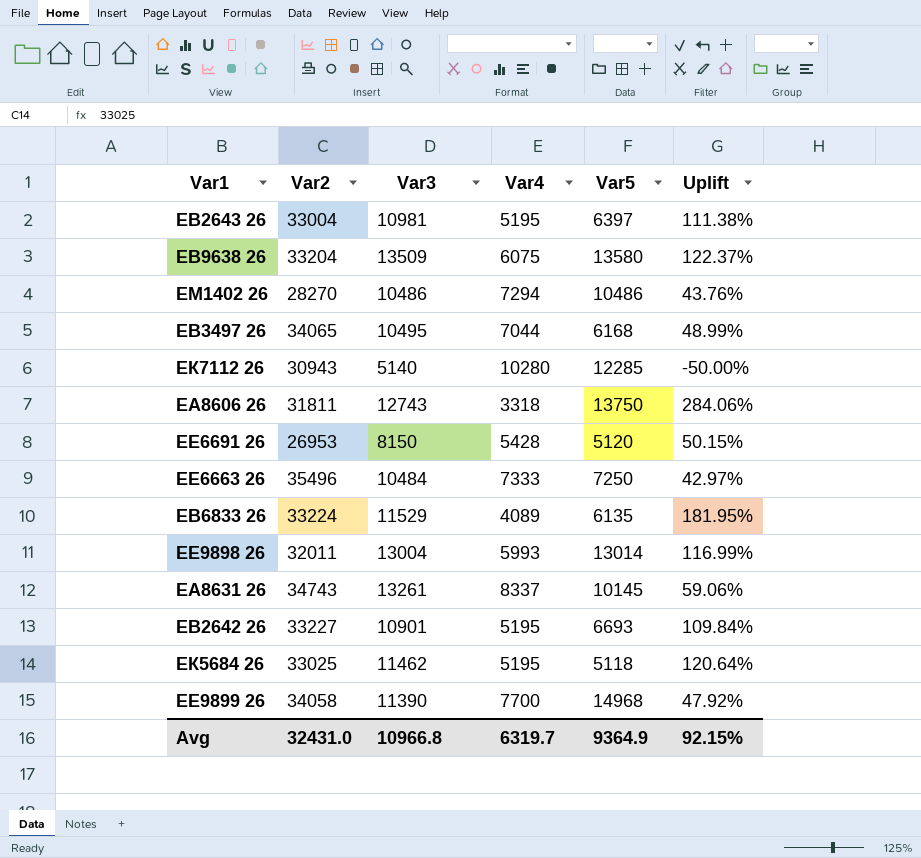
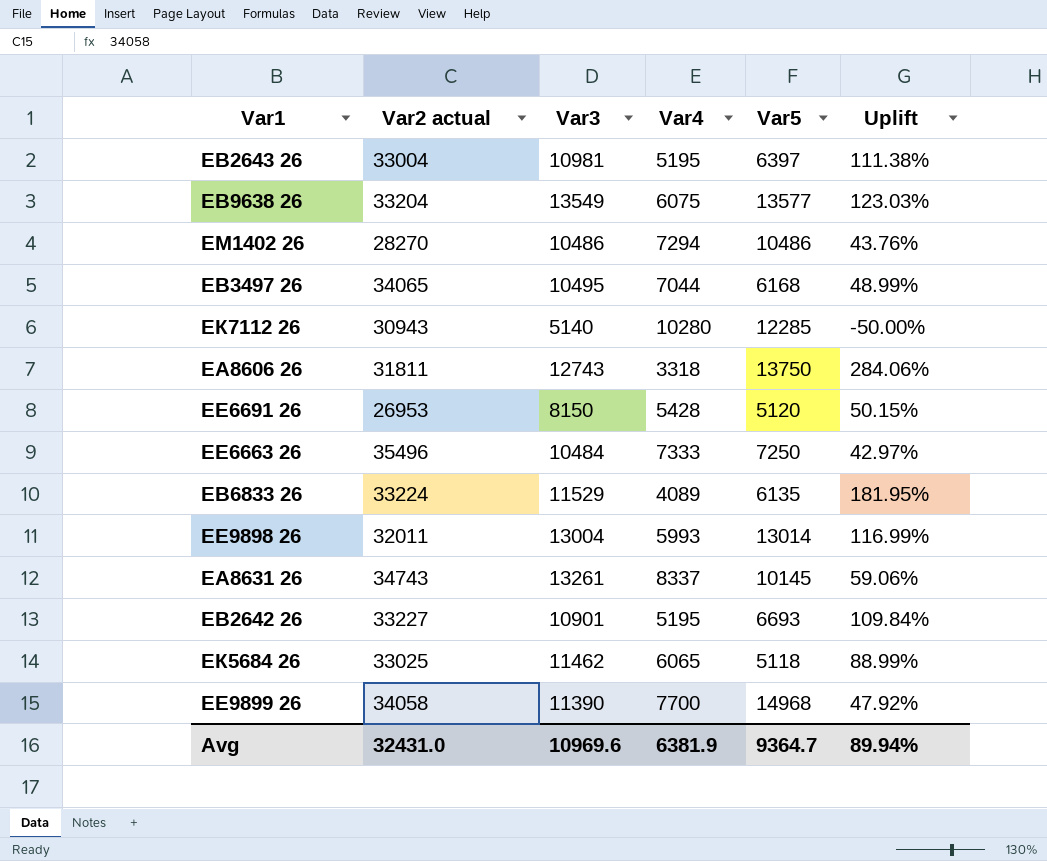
column name: Var2 -> Var2 actual
ЕВ9638 26 | Var3: 13509 -> 13549
ЕВ9638 26 | Var5: 13580 -> 13577
ЕВ9638 26 | Uplift: 122.37% -> 123.03%
ЕК5684 26 | Var4: 5195 -> 6065
ЕК5684 26 | Uplift: 120.64% -> 88.99%
Avg | Var3: 10966.8 -> 10969.6
Avg | Var4: 6319.7 -> 6381.9
Avg | Var5: 9364.9 -> 9364.7
Avg | Uplift: 92.15% -> 89.94%

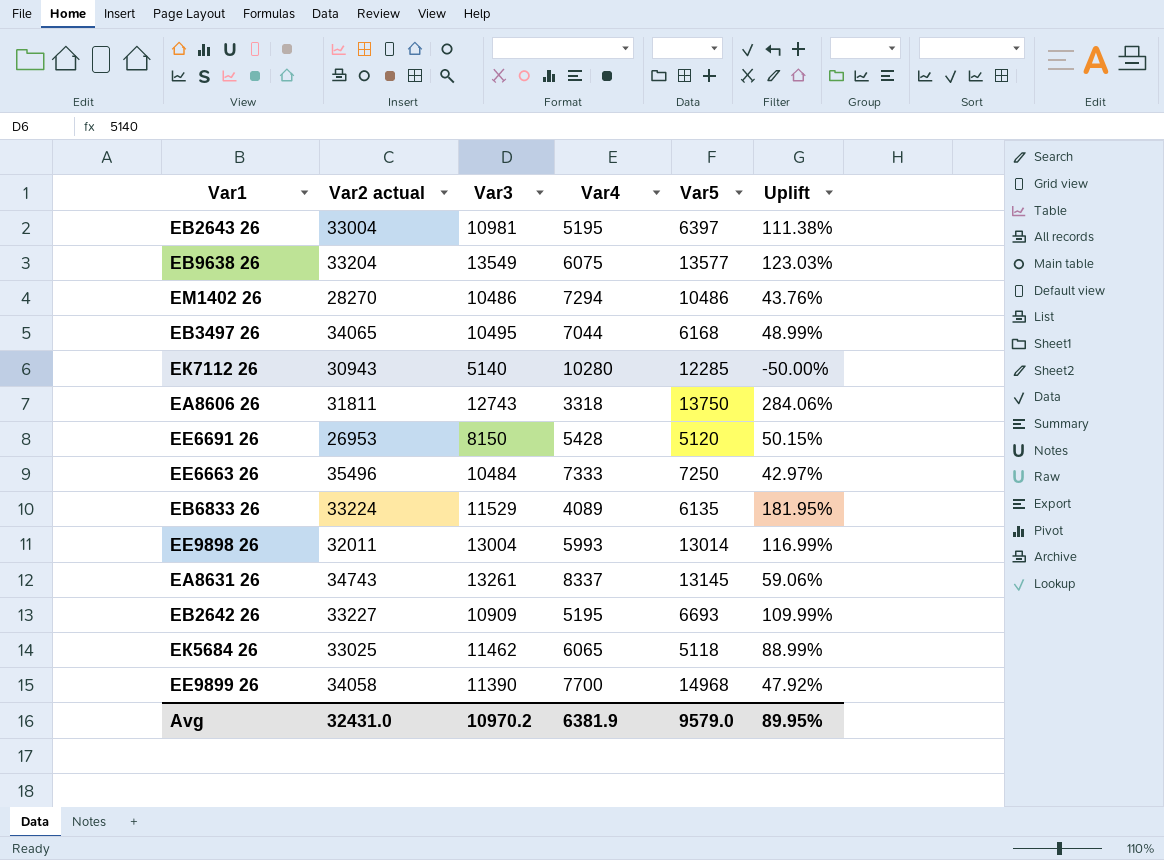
ЕА8631 26 | Var5: 10145 -> 13145
ЕВ2642 26 | Var3: 10901 -> 10909
ЕВ2642 26 | Uplift: 109.84% -> 109.99%
Avg | Var3: 10969.6 -> 10970.2
Avg | Var5: 9364.7 -> 9579.0
Avg | Uplift: 89.94% -> 89.95%

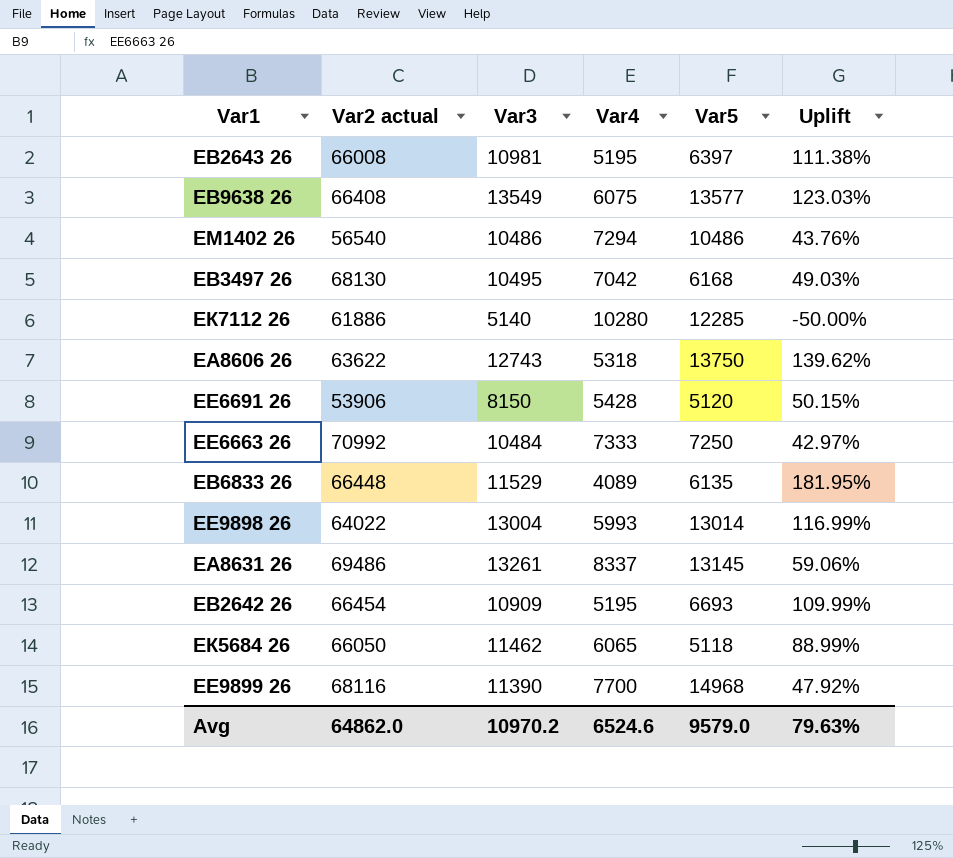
ЕВ2643 26 | Var2 actual: 33004 -> 66008
ЕВ9638 26 | Var2 actual: 33204 -> 66408
ЕМ1402 26 | Var2 actual: 28270 -> 56540
ЕВ3497 26 | Var2 actual: 34065 -> 68130
ЕВ3497 26 | Var4: 7044 -> 7042
ЕВ3497 26 | Uplift: 48.99% -> 49.03%
ЕК7112 26 | Var2 actual: 30943 -> 61886
ЕА8606 26 | Var2 actual: 31811 -> 63622
ЕА8606 26 | Var4: 3318 -> 5318
ЕА8606 26 | Uplift: 284.06% -> 139.62%
ЕЕ6691 26 | Var2 actual: 26953 -> 53906
ЕЕ6663 26 | Var2 actual: 35496 -> 70992
ЕВ6833 26 | Var2 actual: 33224 -> 66448
ЕЕ9898 26 | Var2 actual: 32011 -> 64022
ЕА8631 26 | Var2 actual: 34743 -> 69486
ЕВ2642 26 | Var2 actual: 33227 -> 66454
ЕК5684 26 | Var2 actual: 33025 -> 66050
ЕЕ9899 26 | Var2 actual: 34058 -> 68116
Avg | Var2 actual: 32431.0 -> 64862.0
Avg | Var4: 6381.9 -> 6524.6
Avg | Uplift: 89.95% -> 79.63%

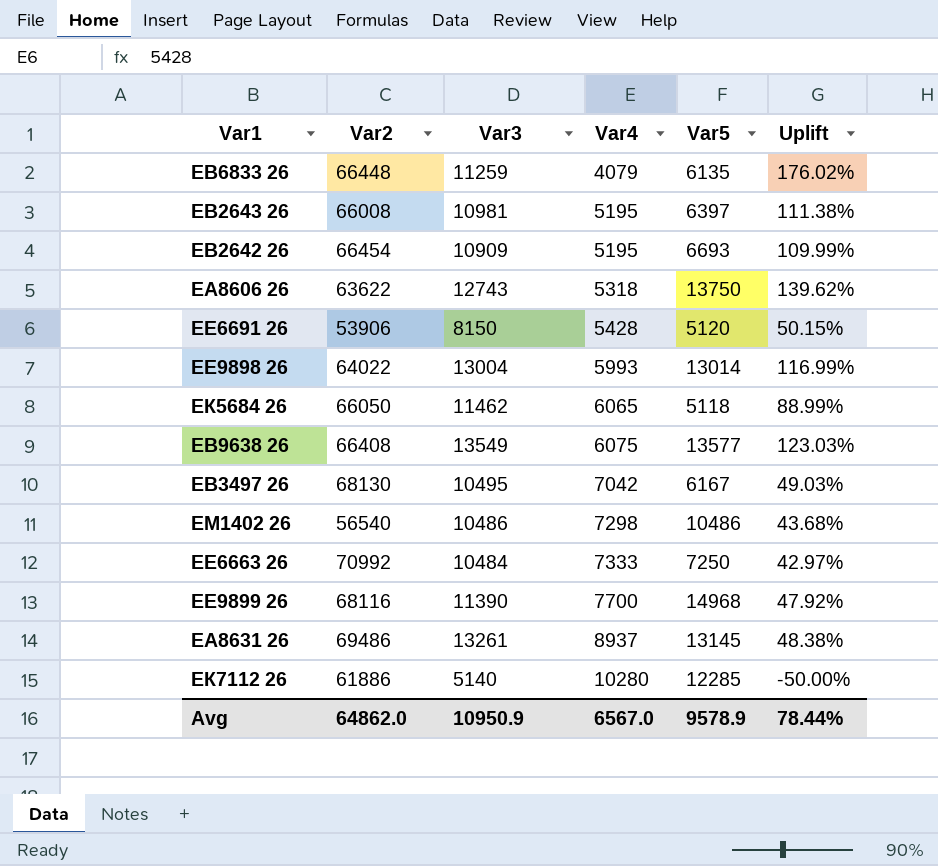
row order: none -> Var4 ascending
column name: Var2 actual -> Var2
ЕВ6833 26 | Var3: 11529 -> 11259
ЕВ6833 26 | Var4: 4089 -> 4079
ЕВ6833 26 | Uplift: 181.95% -> 176.02%
ЕВ3497 26 | Var5: 6168 -> 6167
ЕМ1402 26 | Var4: 7294 -> 7298
ЕМ1402 26 | Uplift: 43.76% -> 43.68%
ЕА8631 26 | Var4: 8337 -> 8937
ЕА8631 26 | Uplift: 59.06% -> 48.38%
Avg | Var3: 10970.2 -> 10950.9
Avg | Var4: 6524.6 -> 6567.0
Avg | Var5: 9579.0 -> 9578.9
Avg | Uplift: 79.63% -> 78.44%

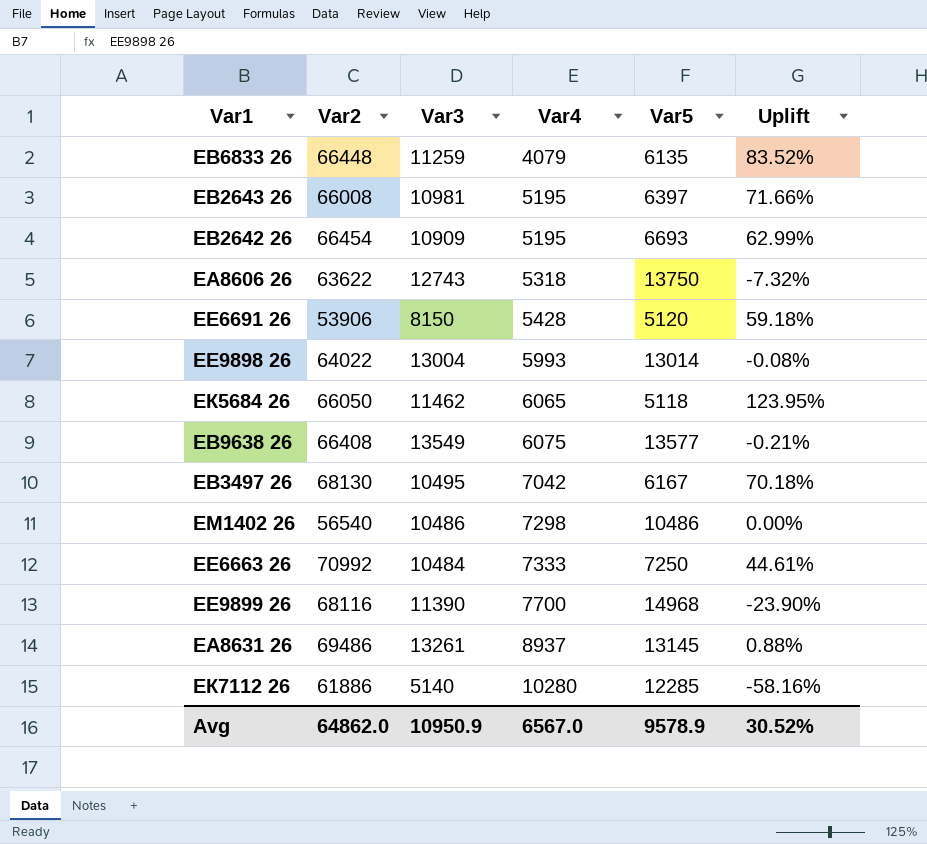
column Uplift | formula: ([Var3] - [Var4]) / [Var4] -> ([Var3] - [Var5]) / [Var5]
Avg | Uplift: 78.44% -> 30.52%

